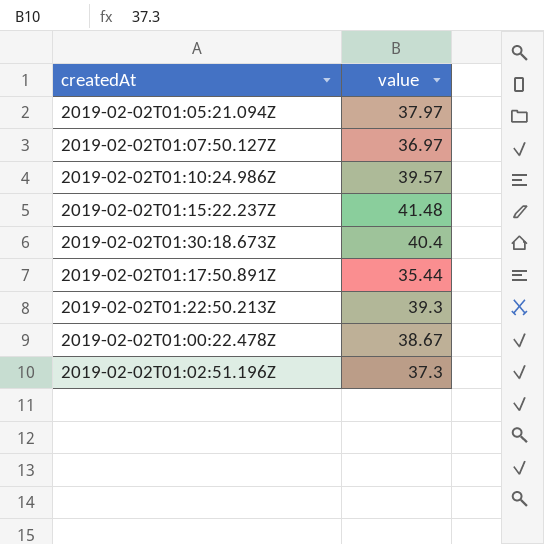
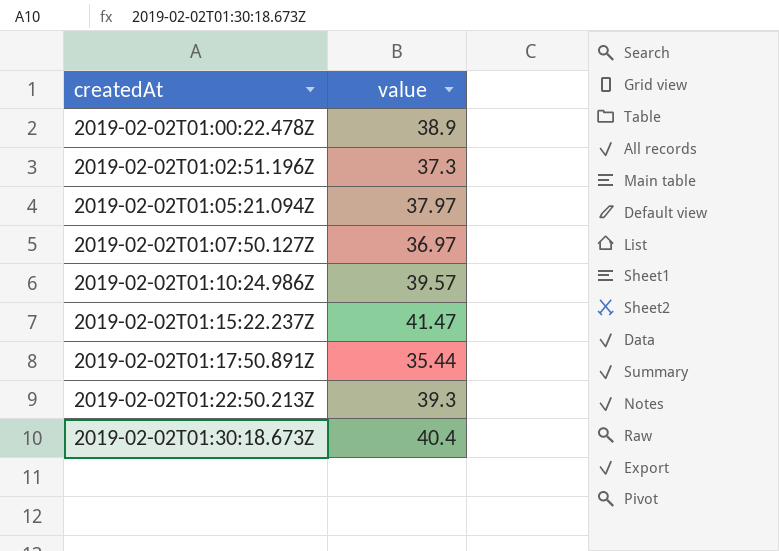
row order: none -> createdAt ascending
2019-02-02T01:00:22.478Z | value: 38.67 -> 38.9
2019-02-02T01:15:22.237Z | value: 41.48 -> 41.47

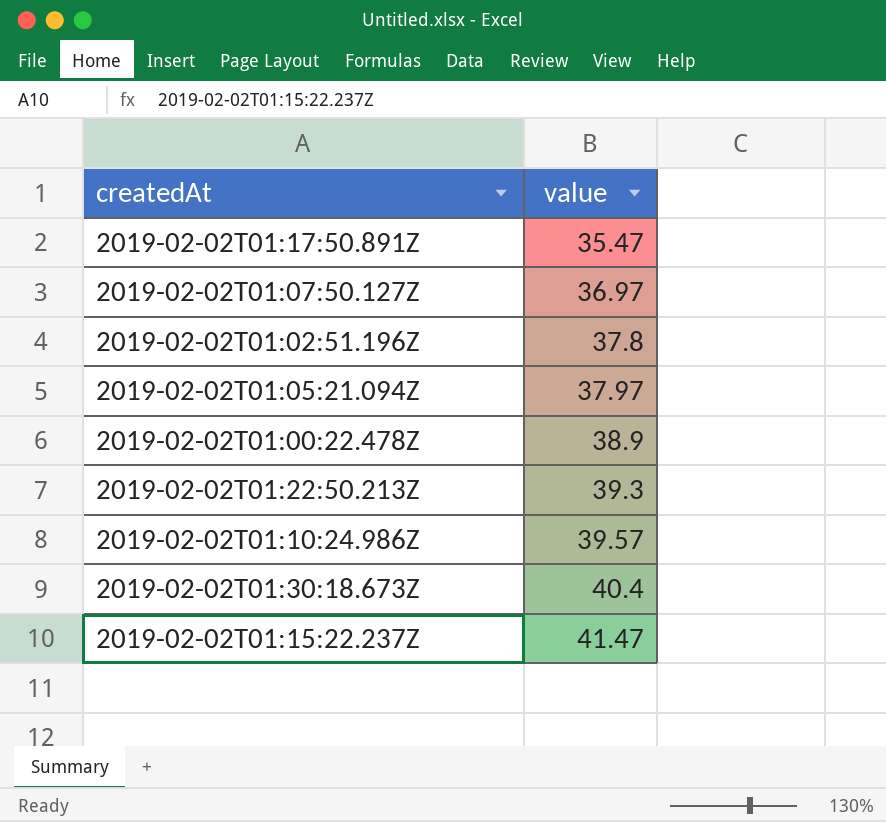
row order: createdAt ascending -> value ascending
2019-02-02T01:17:50.891Z | value: 35.44 -> 35.47
2019-02-02T01:02:51.196Z | value: 37.3 -> 37.8

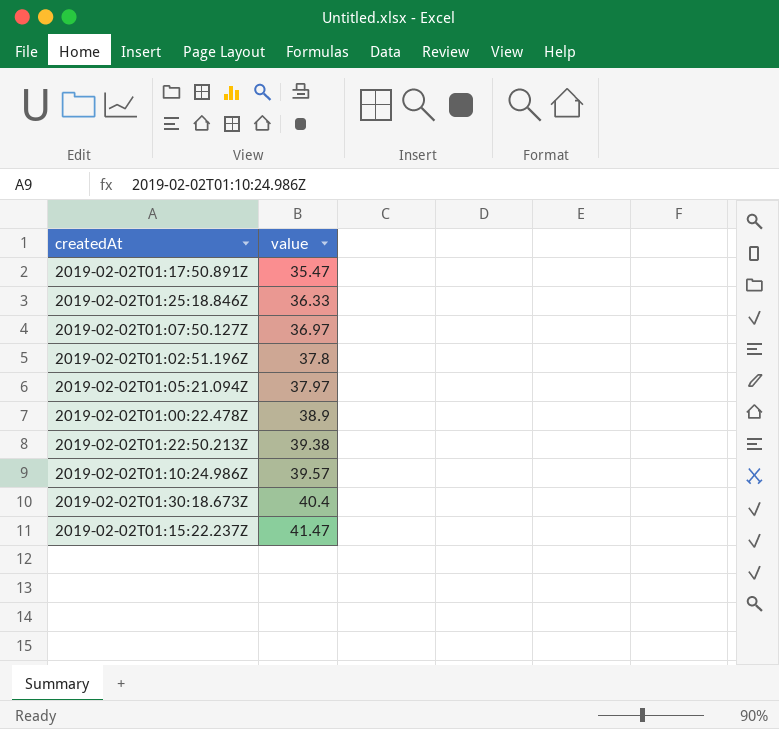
row 2019-02-02T01:25:18.846Z: none -> 36.33
2019-02-02T01:22:50.213Z | value: 39.3 -> 39.38

